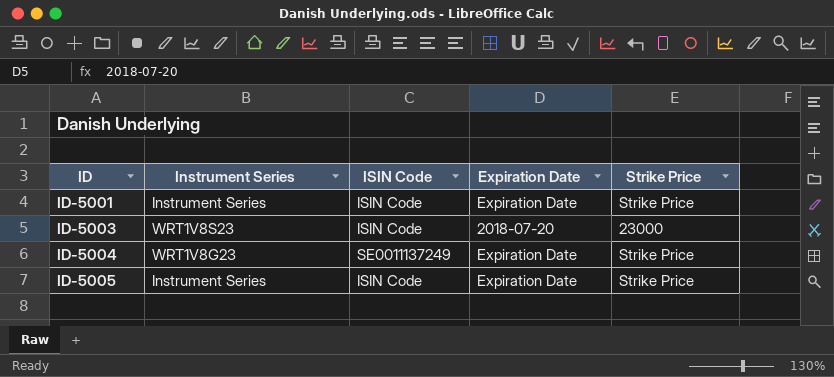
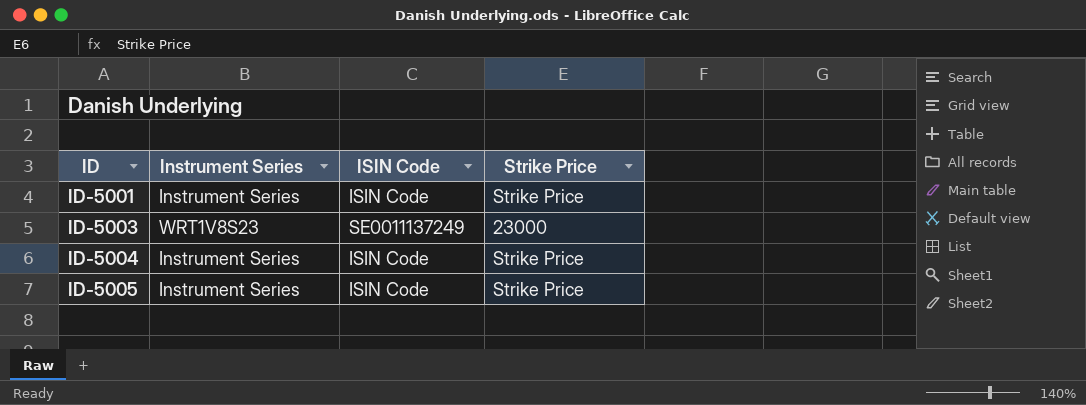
column Expiration Date | position: 4 -> none
ID-5003 | ISIN Code: ISIN Code -> SE0011137249
ID-5004 | Instrument Series: WRT1V8G23 -> Instrument Series
ID-5004 | ISIN Code: SE0011137249 -> ISIN Code

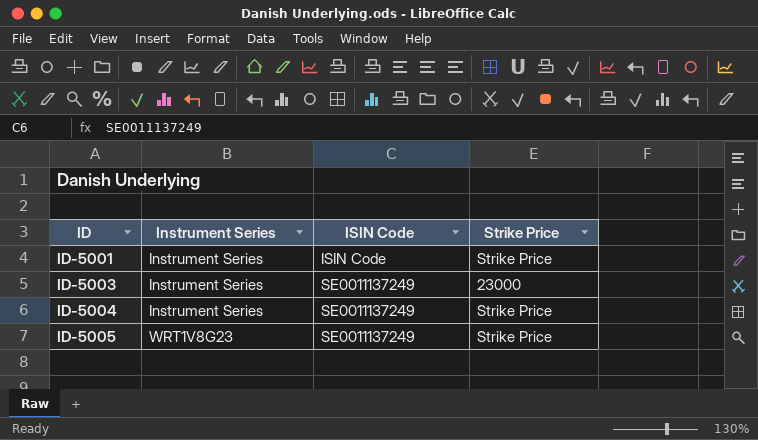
ID-5003 | Instrument Series: WRT1V8S23 -> Instrument Series
ID-5004 | ISIN Code: ISIN Code -> SE0011137249
ID-5005 | Instrument Series: Instrument Series -> WRT1V8G23
ID-5005 | ISIN Code: ISIN Code -> SE0011137249

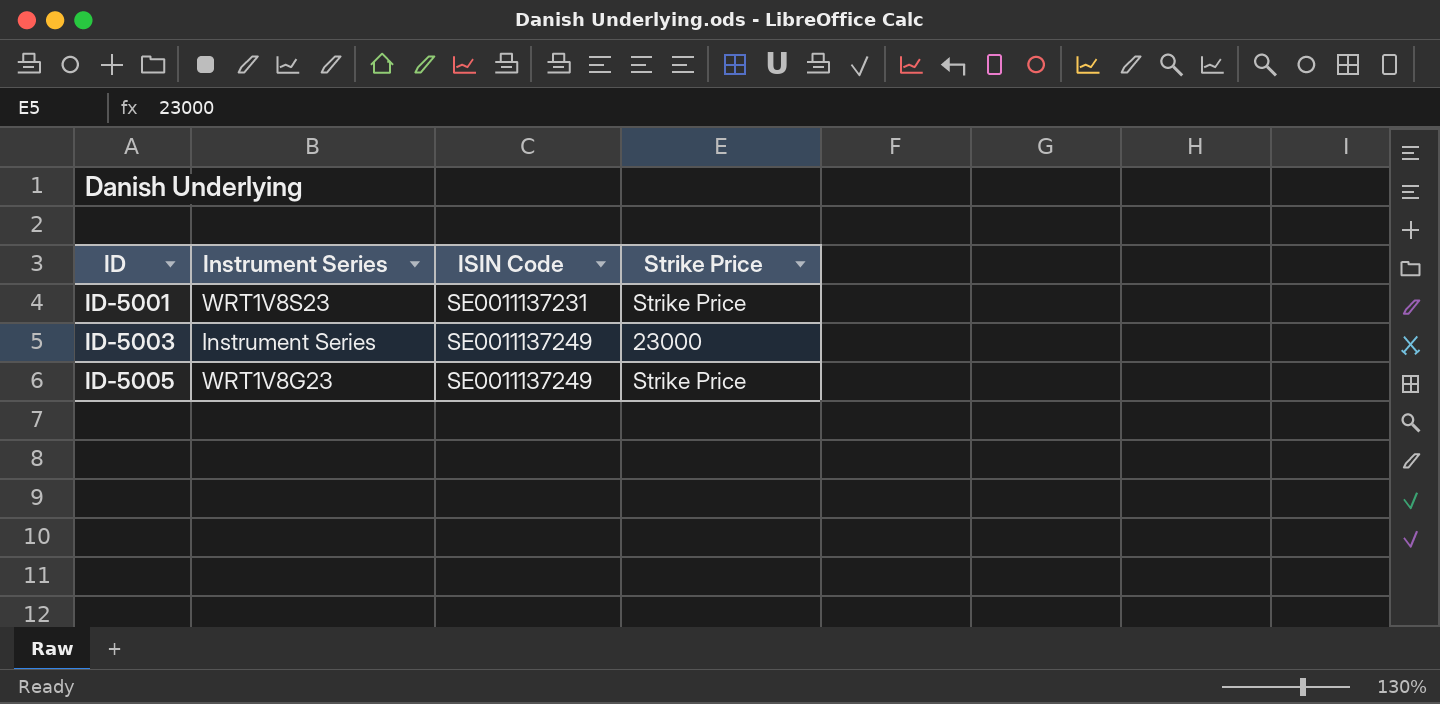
row ID-5004: Instrument Series | SE0011137249 | Strike Price -> none
ID-5001 | Instrument Series: Instrument Series -> WRT1V8S23
ID-5001 | ISIN Code: ISIN Code -> SE0011137231

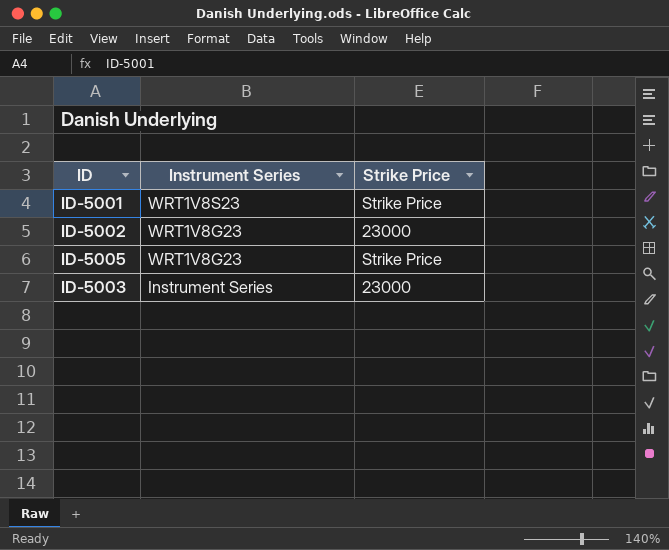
row order: ID ascending -> Instrument Series descending
column ISIN Code | position: 3 -> none
row ID-5002: none -> WRT1V8G23 | 23000

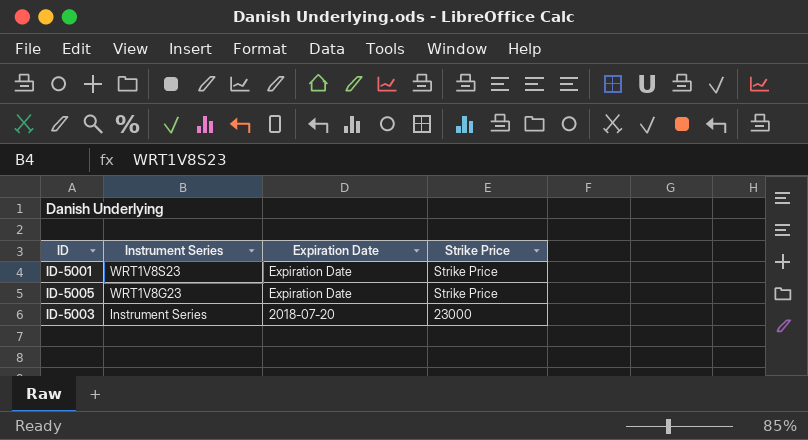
column Expiration Date | position: none -> 3
row ID-5002: WRT1V8G23 | 23000 -> none

